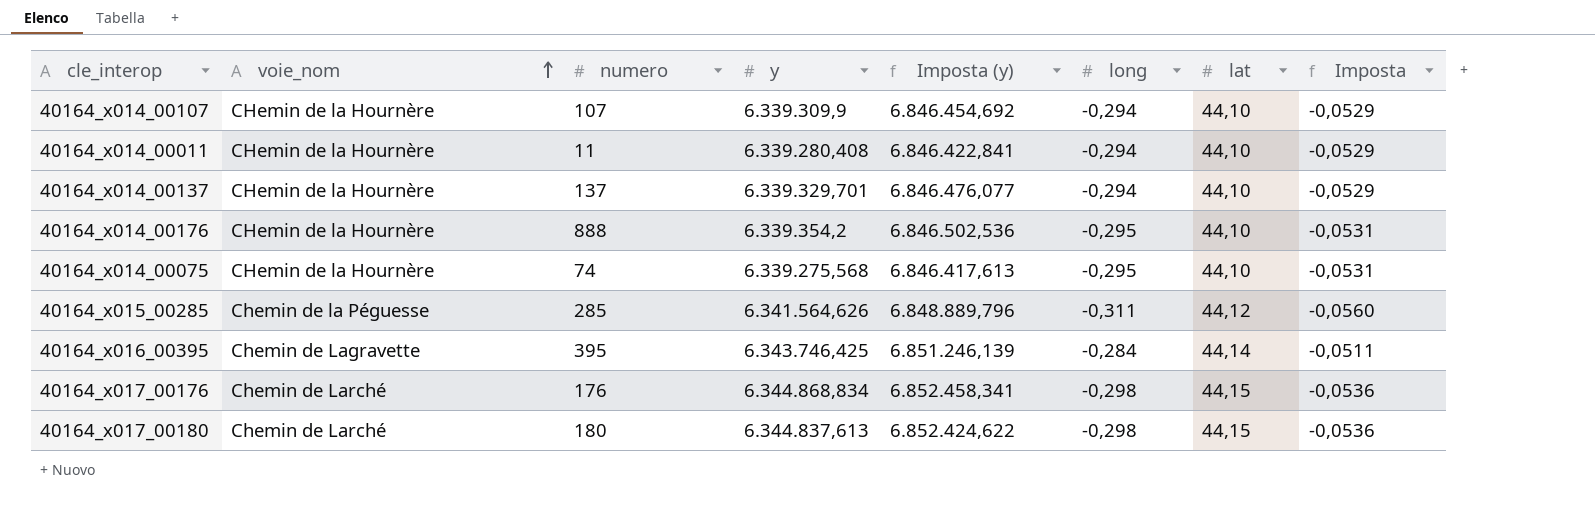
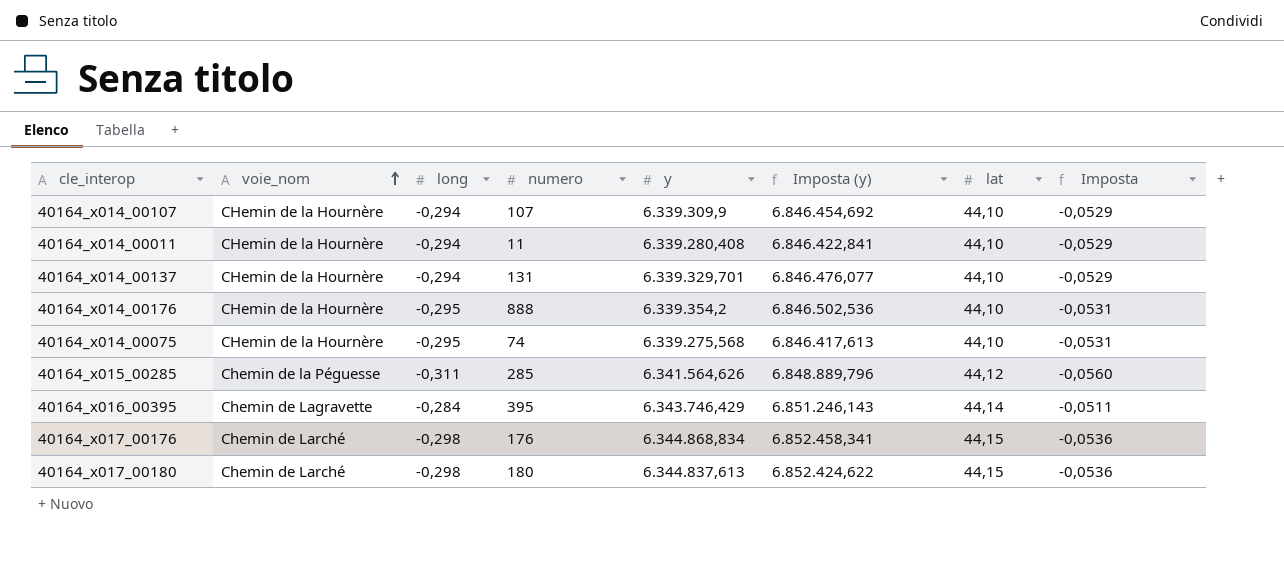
column long | position: 6 -> 3
40164_x014_00137 | numero: 137 -> 131
40164_x016_00395 | y: 6.343.746,425 -> 6.343.746,429
40164_x016_00395 | Imposta (y): 6.851.246,139 -> 6.851.246,143

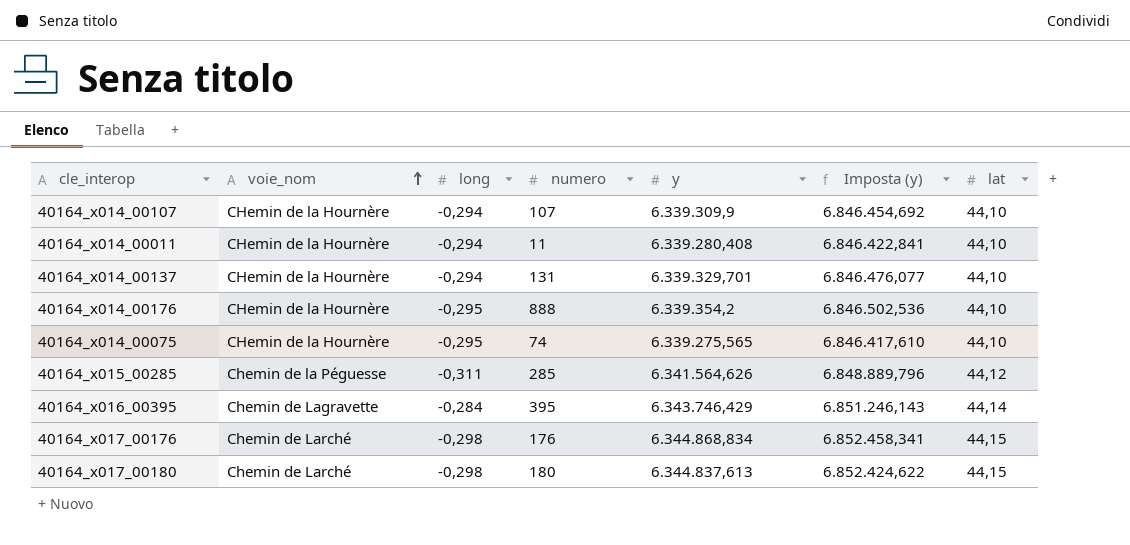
column Imposta | formula: [long] * 0,18 -> none
40164_x014_00075 | y: 6.339.275,568 -> 6.339.275,565
40164_x014_00075 | Imposta (y): 6.846.417,613 -> 6.846.417,610

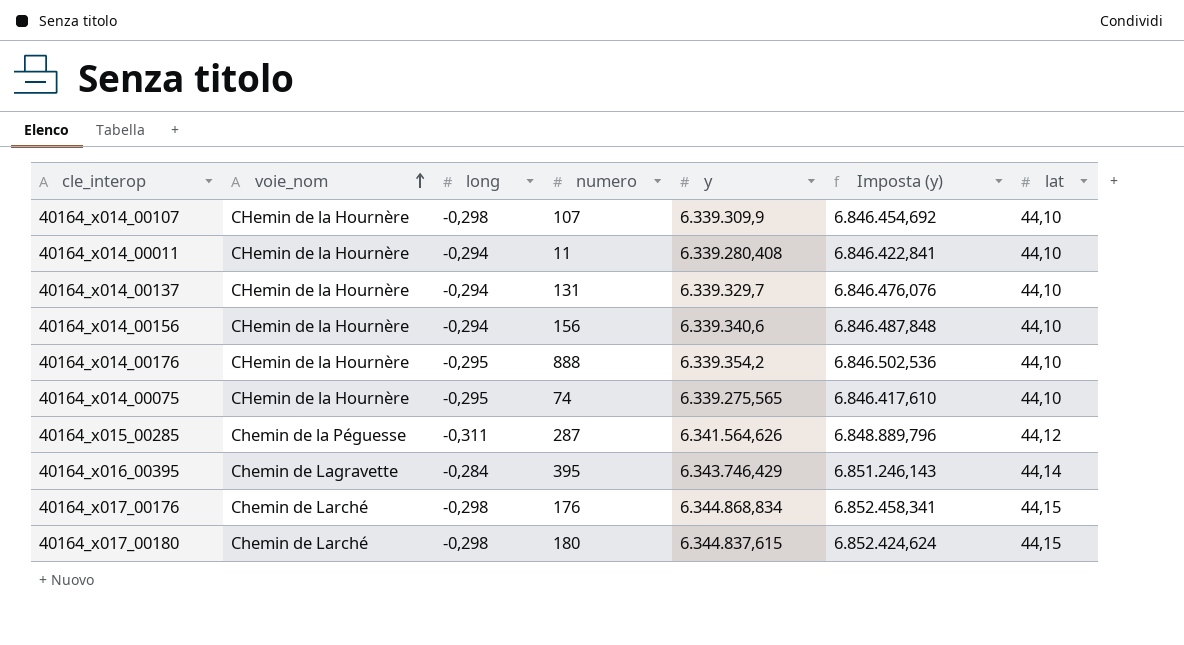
40164_x014_00107 | long: -0,294 -> -0,298
40164_x014_00137 | y: 6.339.329,701 -> 6.339.329,7
40164_x014_00137 | Imposta (y): 6.846.476,077 -> 6.846.476,076
row 40164_x014_00156: none -> CHemin de la Hournère | -0,294 | 156 | 6.339.340,6 | 6.846.487,848 | 44,10
40164_x015_00285 | numero: 285 -> 287
40164_x017_00180 | y: 6.344.837,613 -> 6.344.837,615
40164_x017_00180 | Imposta (y): 6.852.424,622 -> 6.852.424,624

